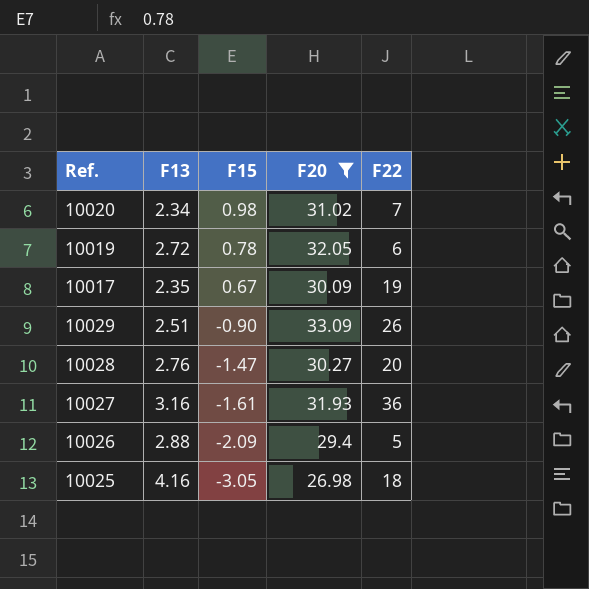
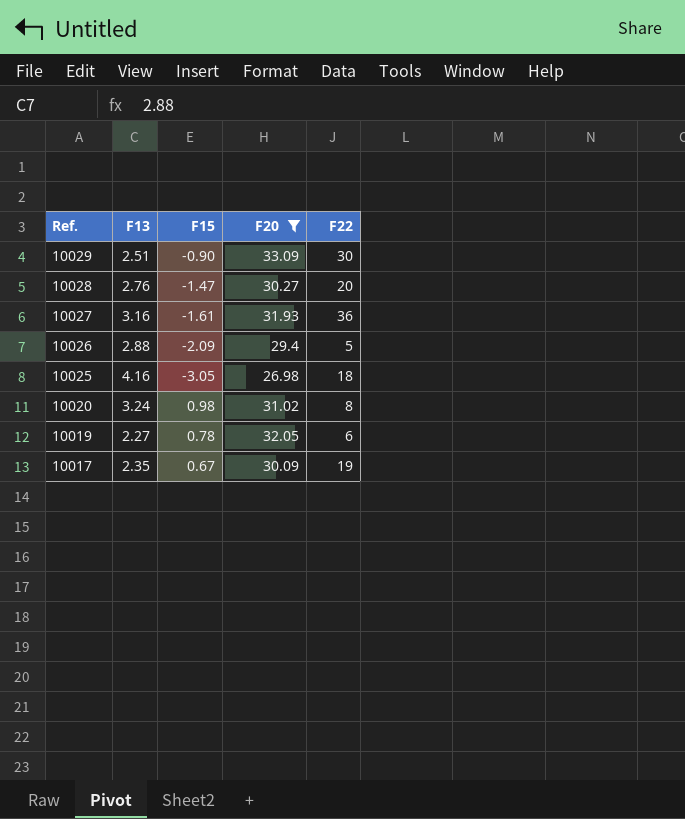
row order: F15 descending -> Ref. descending
10029 | F22: 26 -> 30
10020 | F13: 2.34 -> 3.24
10020 | F22: 7 -> 8
10019 | F13: 2.72 -> 2.27

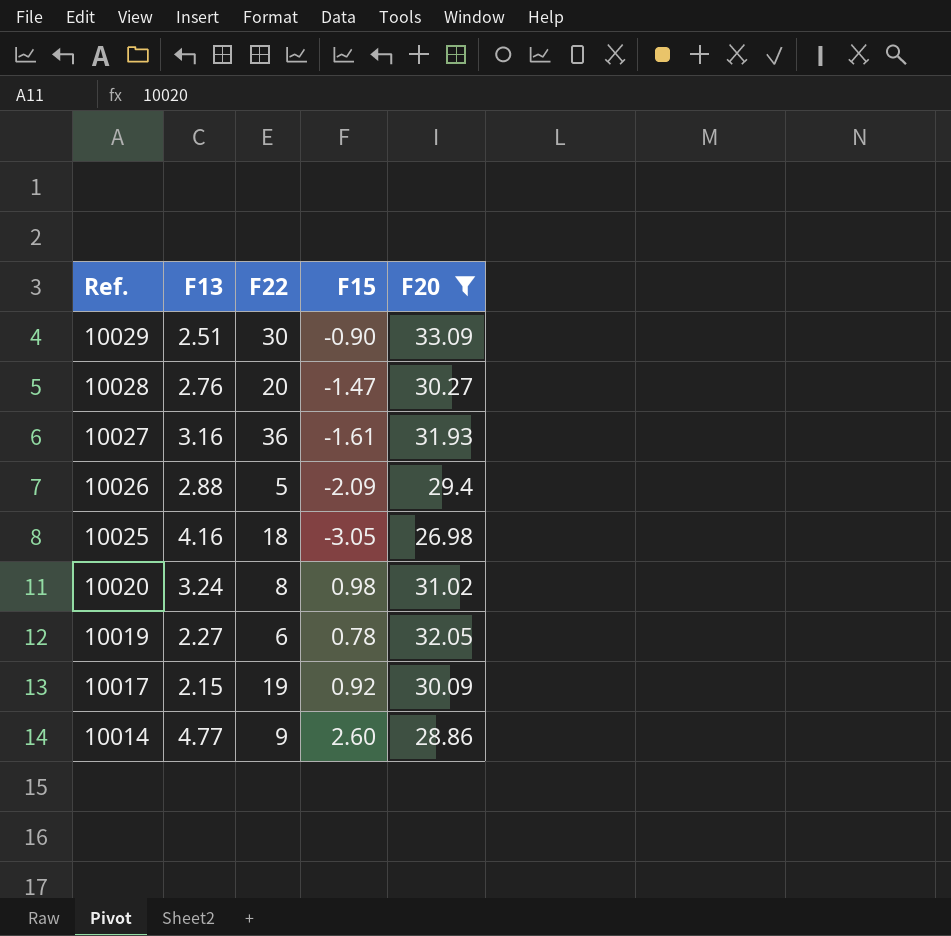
column F22 | position: 5 -> 3
10017 | F13: 2.35 -> 2.15
10017 | F15: 0.67 -> 0.92
row 10014: none -> 4.77 | 9 | 2.60 | 28.86

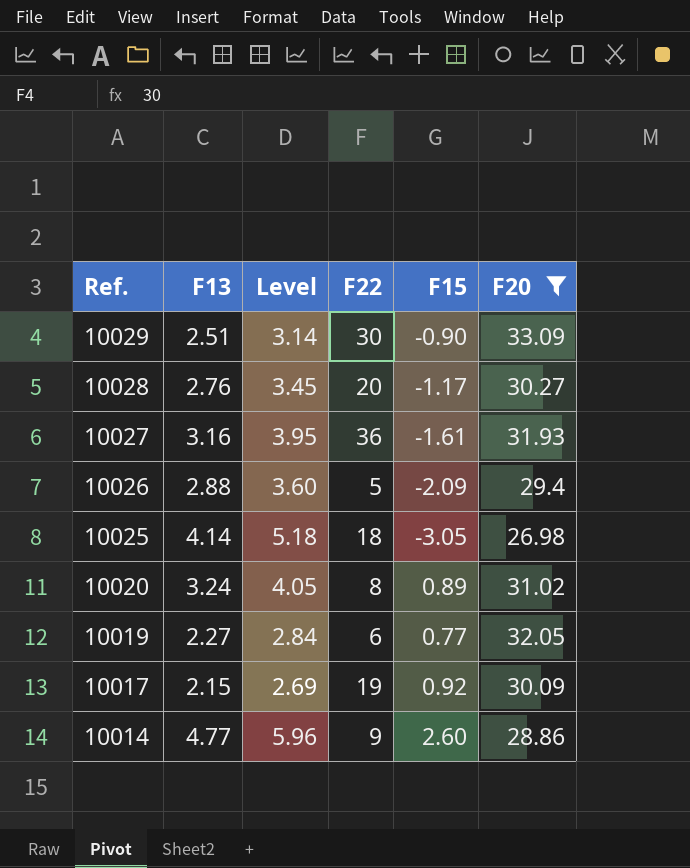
column Level | formula: none -> [F13] * 1.25
10028 | F15: -1.47 -> -1.17
10025 | F13: 4.16 -> 4.14
10020 | F15: 0.98 -> 0.89
10019 | F15: 0.78 -> 0.77

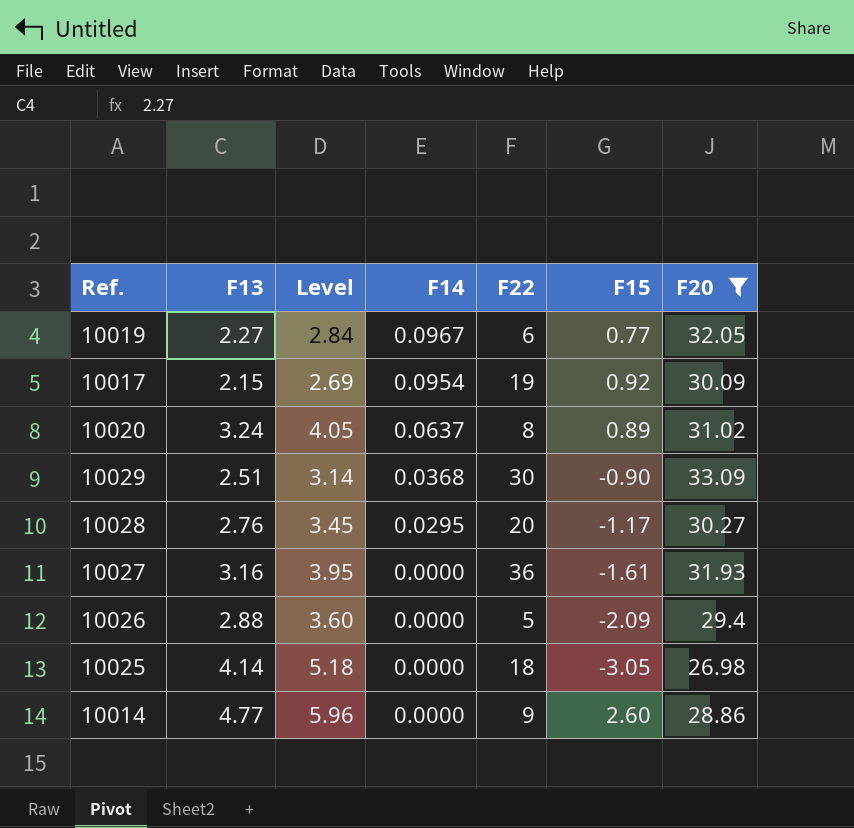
row order: Ref. descending -> F14 descending
column F14 | position: none -> 4

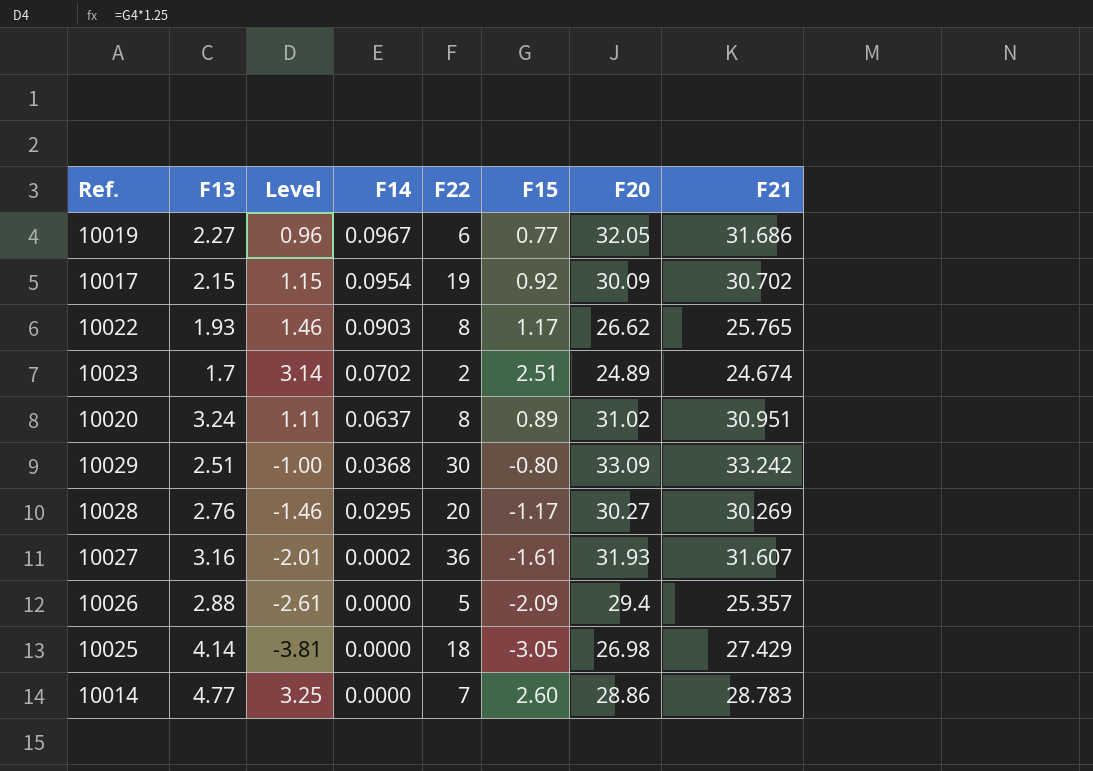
filter: F20 >= 26.98 -> none
column Level | formula: [F13] * 1.25 -> [F15] * 1.25
column F21 | position: none -> 8
10029 | F15: -0.90 -> -0.80
10027 | F14: 0.0000 -> 0.0002
10014 | F22: 9 -> 7

